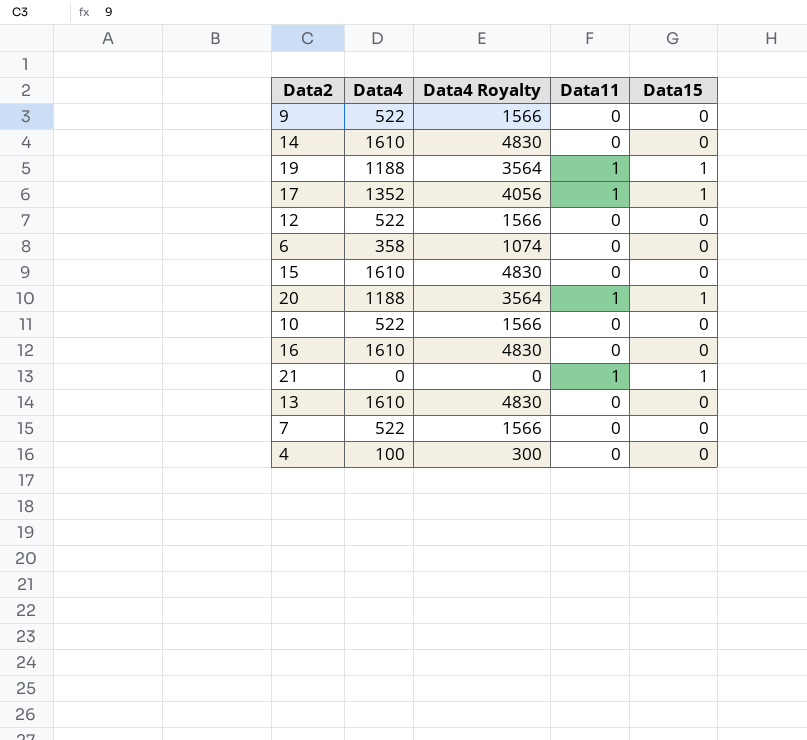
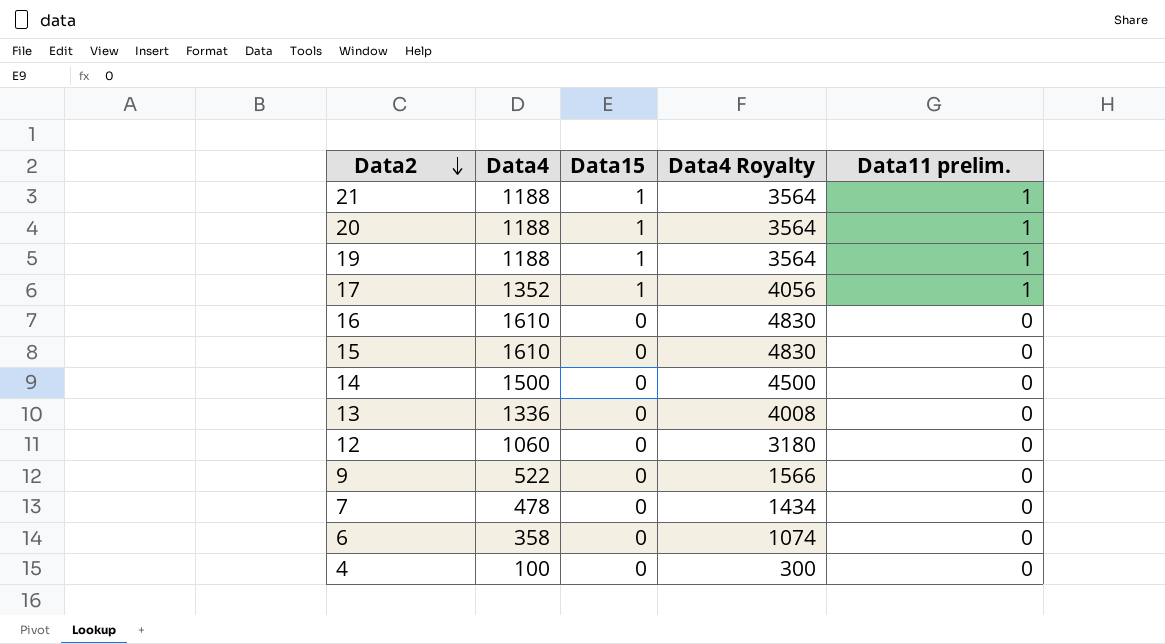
row order: none -> Data2 descending
column Data15 | position: 5 -> 3
column name: Data11 -> Data11 prelim.
row 10: 522 | 1566 | 0 | 0 -> none
21 | Data4: 0 -> 1188
21 | Data4 Royalty: 0 -> 3564
14 | Data4: 1610 -> 1500
14 | Data4 Royalty: 4830 -> 4500
13 | Data4: 1610 -> 1336
13 | Data4 Royalty: 4830 -> 4008
12 | Data4: 522 -> 1060
12 | Data4 Royalty: 1566 -> 3180
7 | Data4: 522 -> 478
7 | Data4 Royalty: 1566 -> 1434

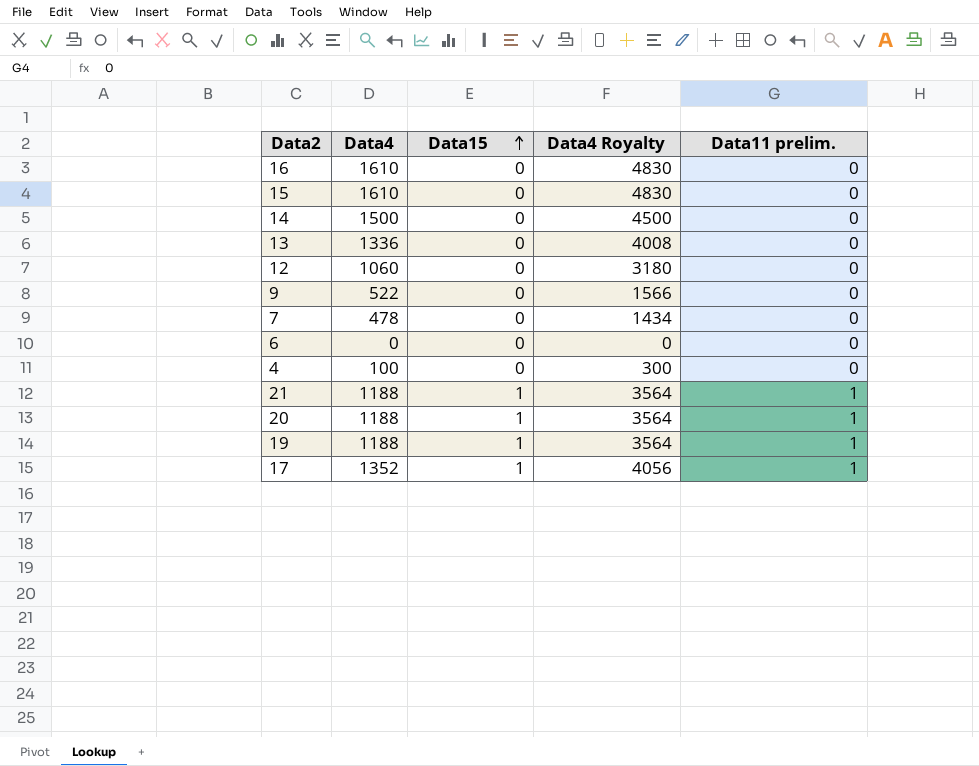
row order: Data2 descending -> Data15 ascending
6 | Data4: 358 -> 0
6 | Data4 Royalty: 1074 -> 0

